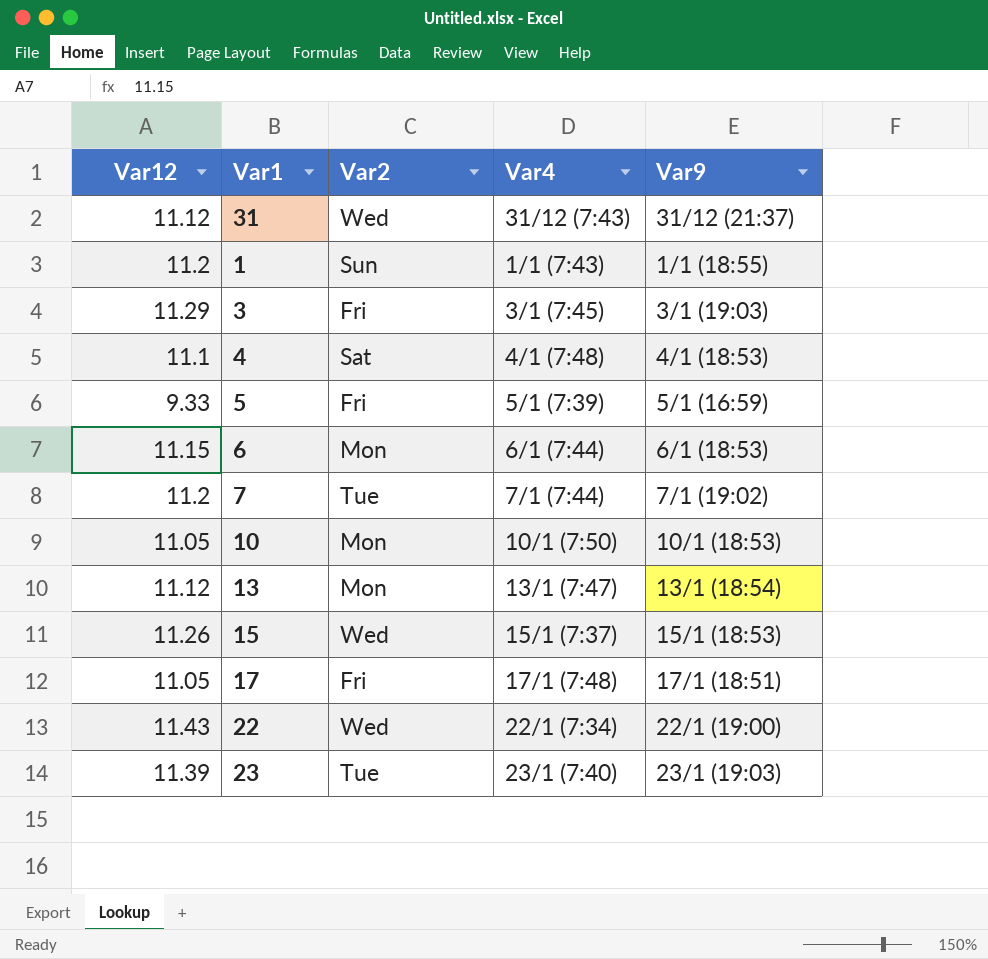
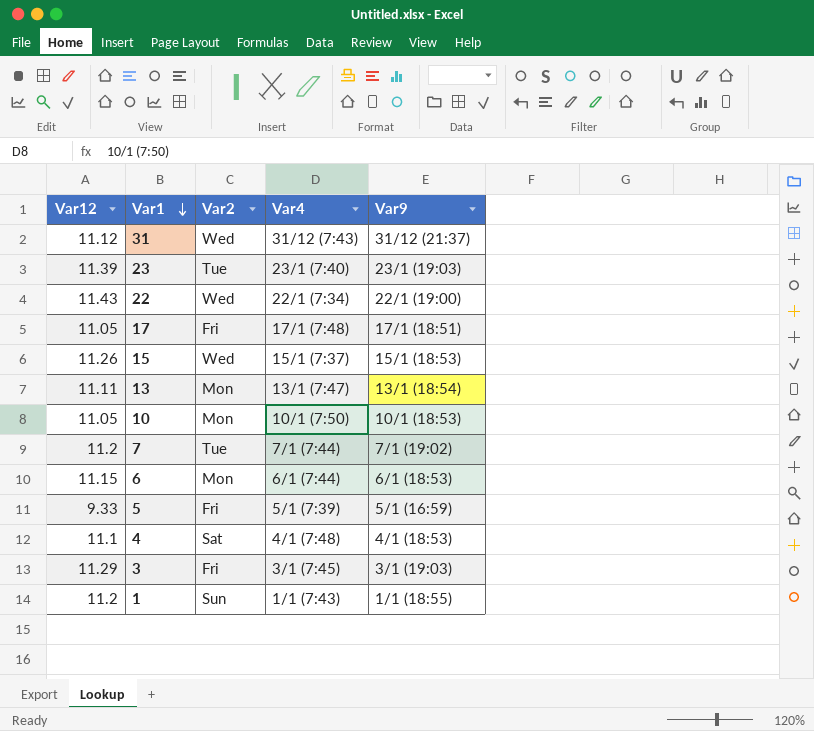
row order: none -> Var1 descending
13 | Var12: 11.12 -> 11.11

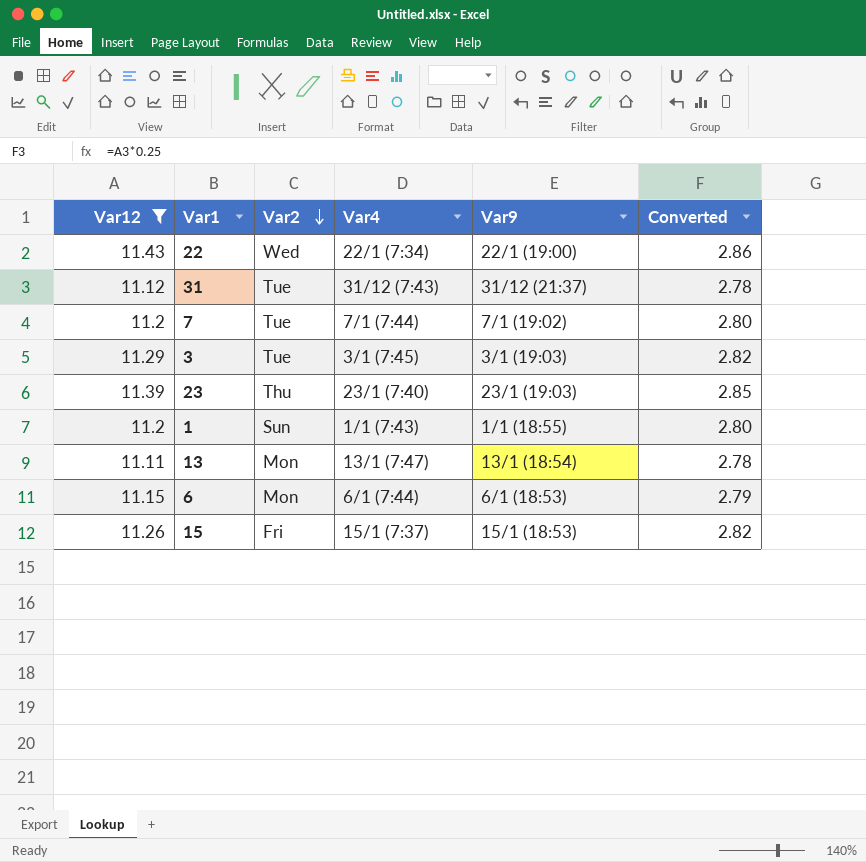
filter: none -> Var12 >= 11.11
row order: Var1 descending -> Var2 descending
column Converted | formula: none -> [Var12] * 0.25
31 | Var2: Wed -> Tue
3 | Var2: Fri -> Tue
23 | Var2: Tue -> Thu
15 | Var2: Wed -> Fri

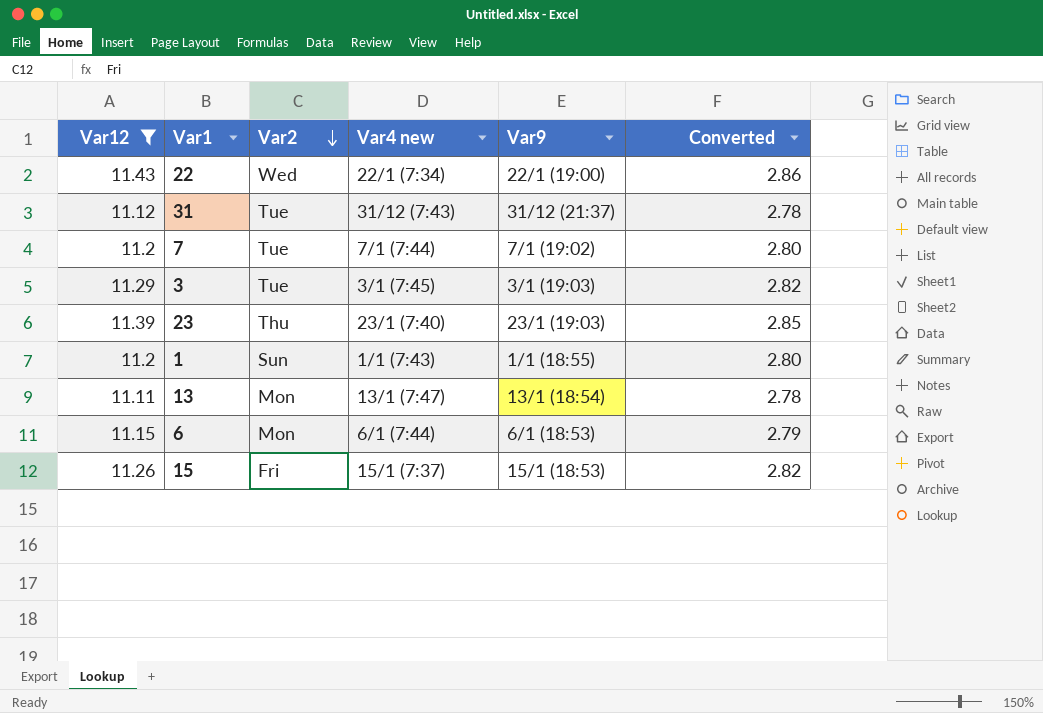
column name: Var4 -> Var4 new

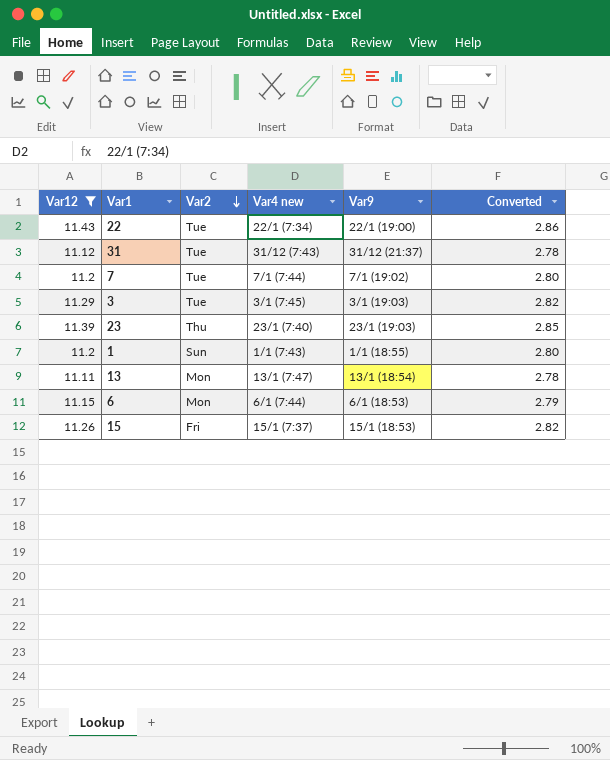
22 | Var2: Wed -> Tue

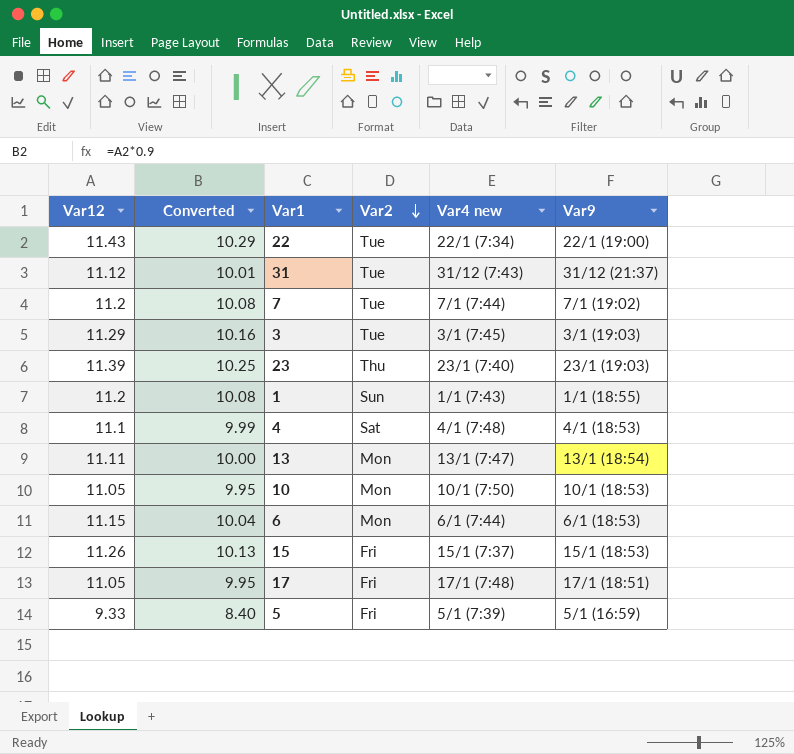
filter: Var12 >= 11.11 -> none
column Converted | formula: [Var12] * 0.25 -> [Var12] * 0.9
column Converted | position: 6 -> 2

